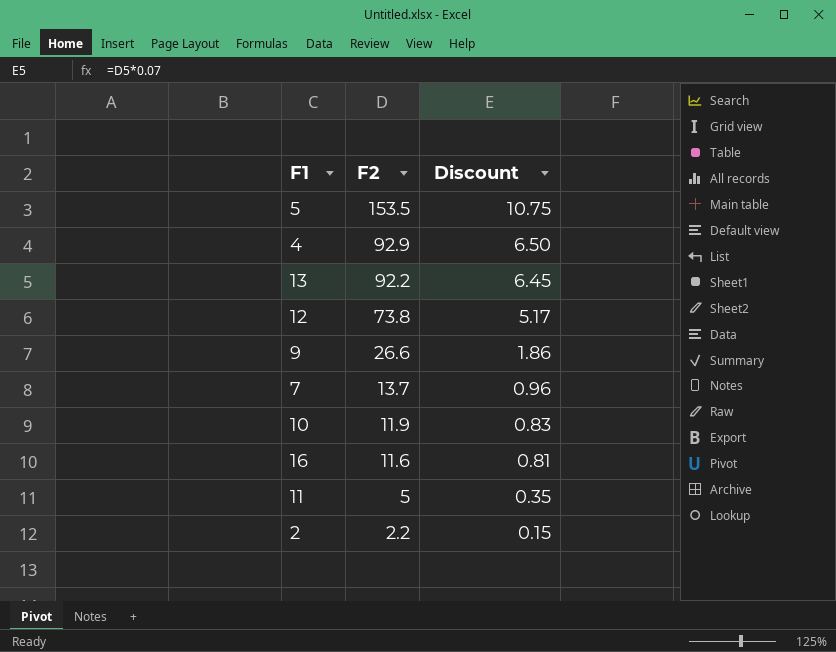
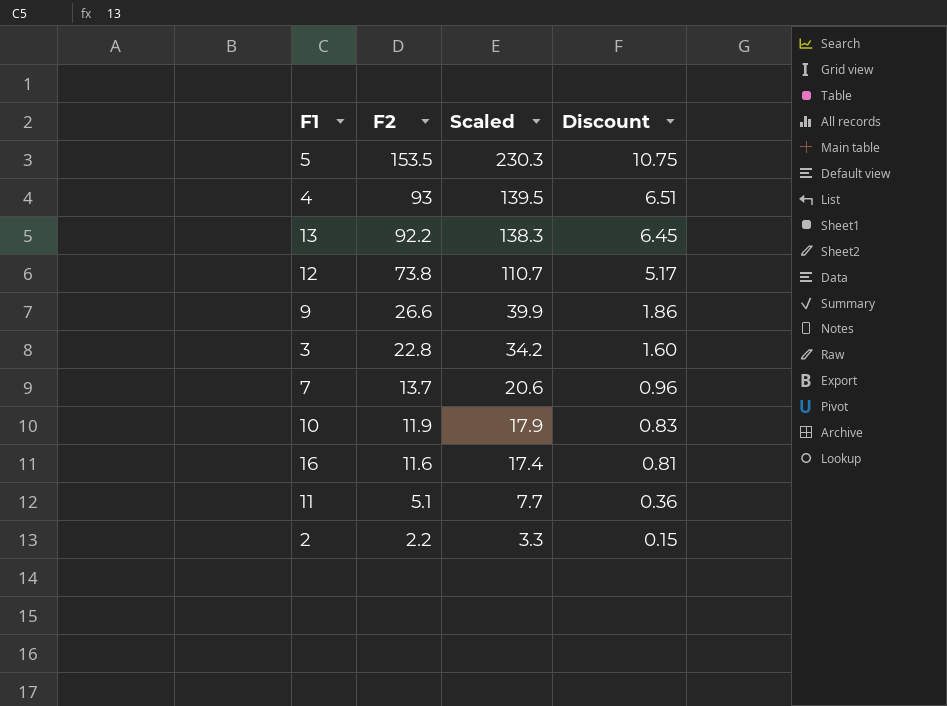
column Scaled | formula: none -> [F2] * 1.5
4 | F2: 92.9 -> 93
4 | Discount: 6.50 -> 6.51
row 3: none -> 22.8 | 34.2 | 1.60
11 | F2: 5 -> 5.1
11 | Discount: 0.35 -> 0.36

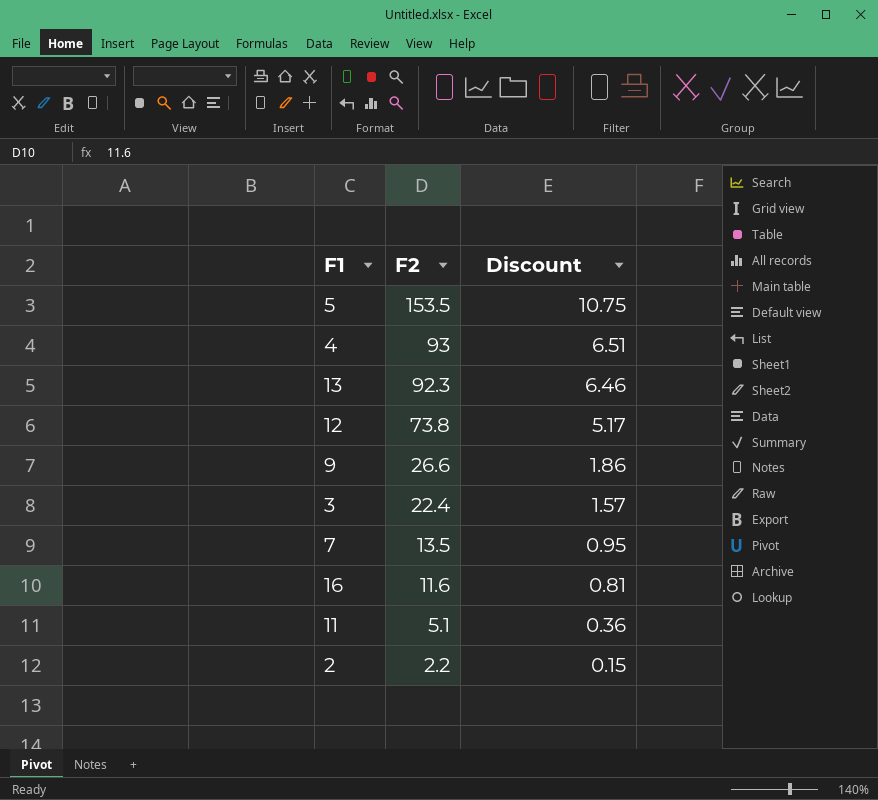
column Scaled | formula: [F2] * 1.5 -> none
row 10: 11.9 | 17.9 | 0.83 -> none
13 | F2: 92.2 -> 92.3
13 | Discount: 6.45 -> 6.46
3 | F2: 22.8 -> 22.4
3 | Discount: 1.60 -> 1.57
7 | F2: 13.7 -> 13.5
7 | Discount: 0.96 -> 0.95

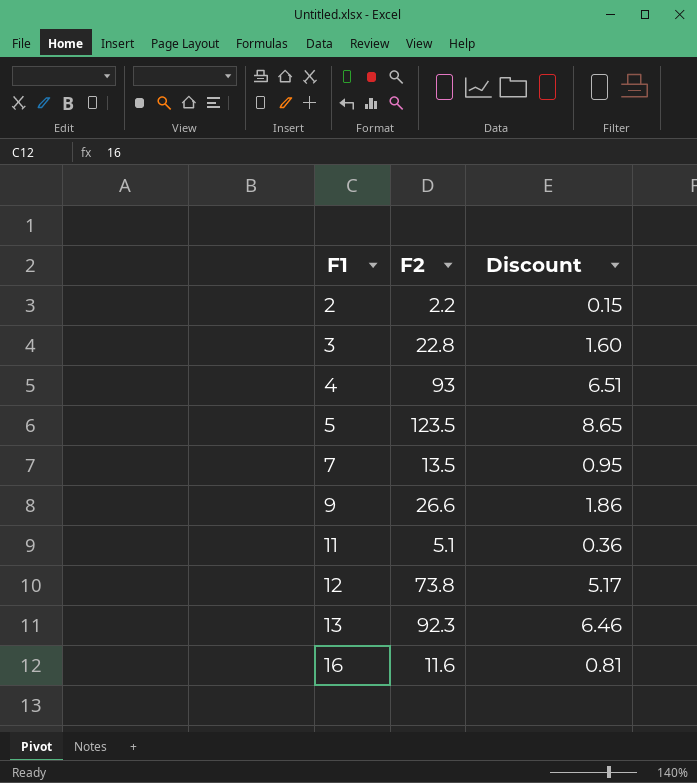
row order: F2 descending -> F1 ascending
3 | F2: 22.4 -> 22.8
3 | Discount: 1.57 -> 1.60
5 | F2: 153.5 -> 123.5
5 | Discount: 10.75 -> 8.65

